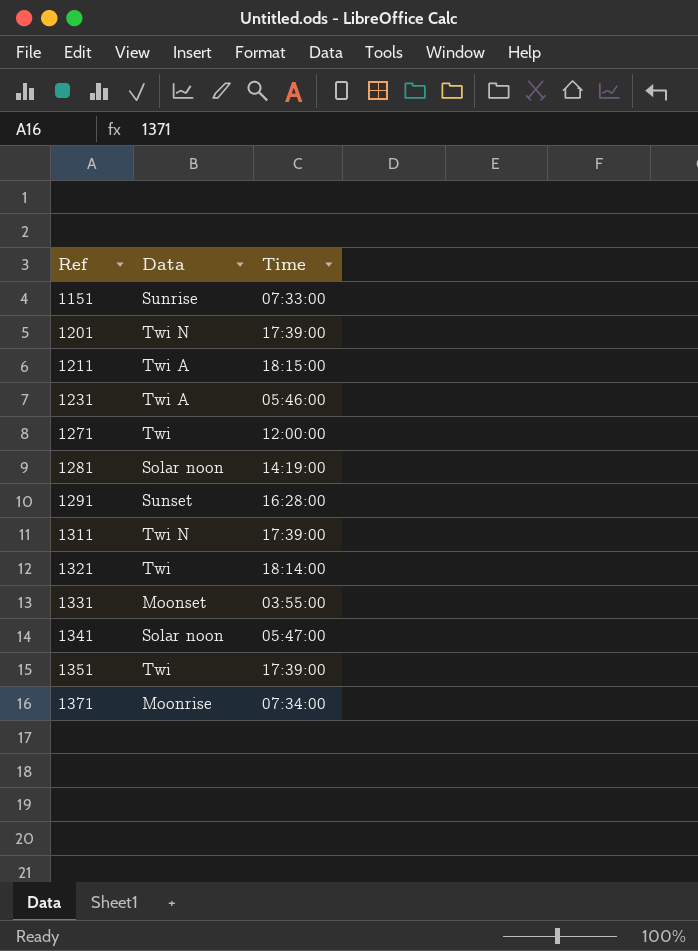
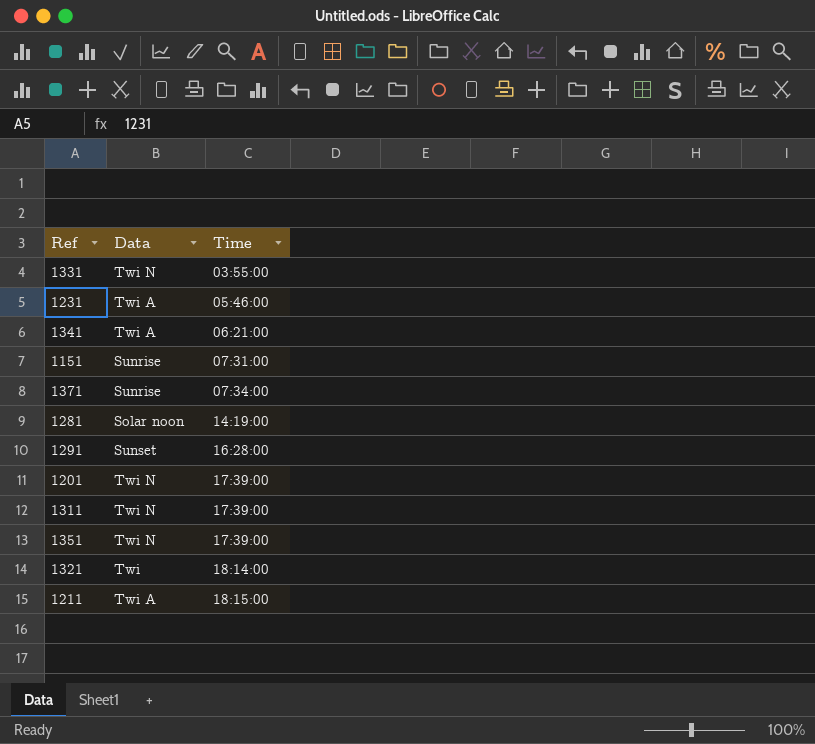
row order: Ref ascending -> Time ascending
row 1271: Twi | 12:00:00 -> none
1331 | Data: Moonset -> Twi N
1341 | Data: Solar noon -> Twi A
1341 | Time: 05:47:00 -> 06:21:00
1151 | Time: 07:33:00 -> 07:31:00
1371 | Data: Moonrise -> Sunrise
1351 | Data: Twi -> Twi N

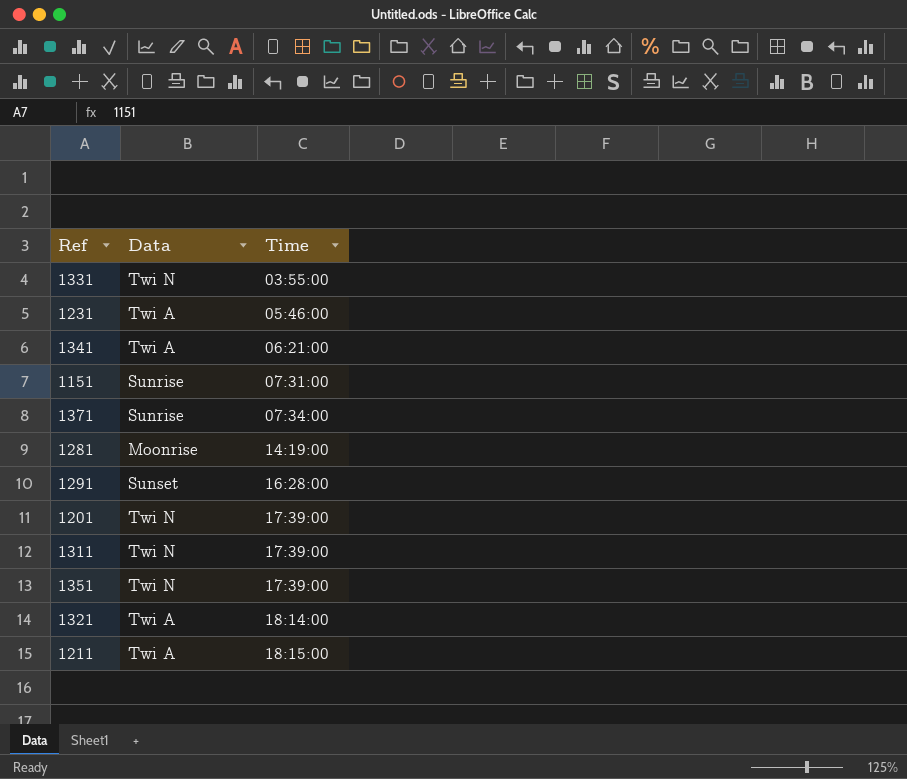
1281 | Data: Solar noon -> Moonrise
1321 | Data: Twi -> Twi A

